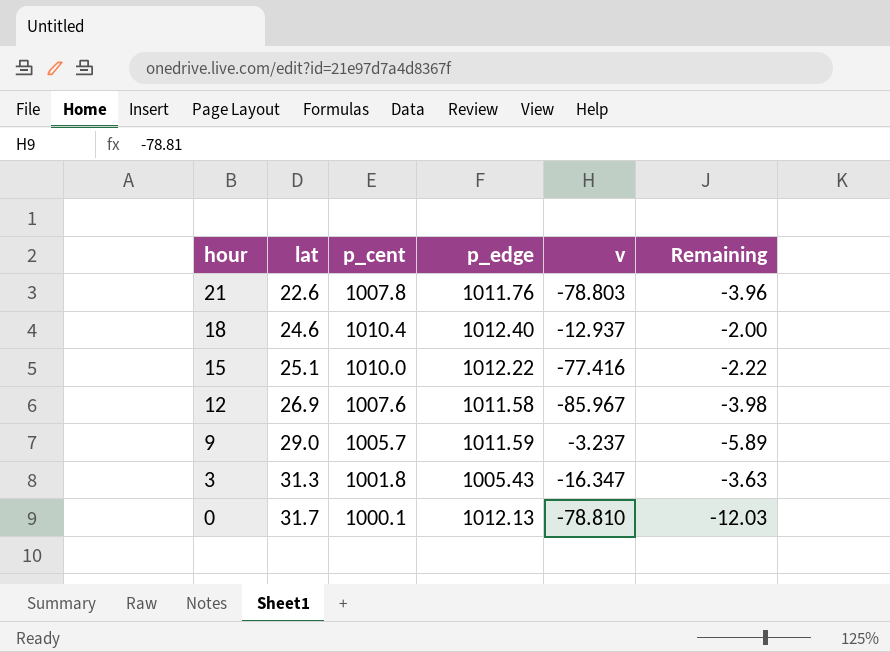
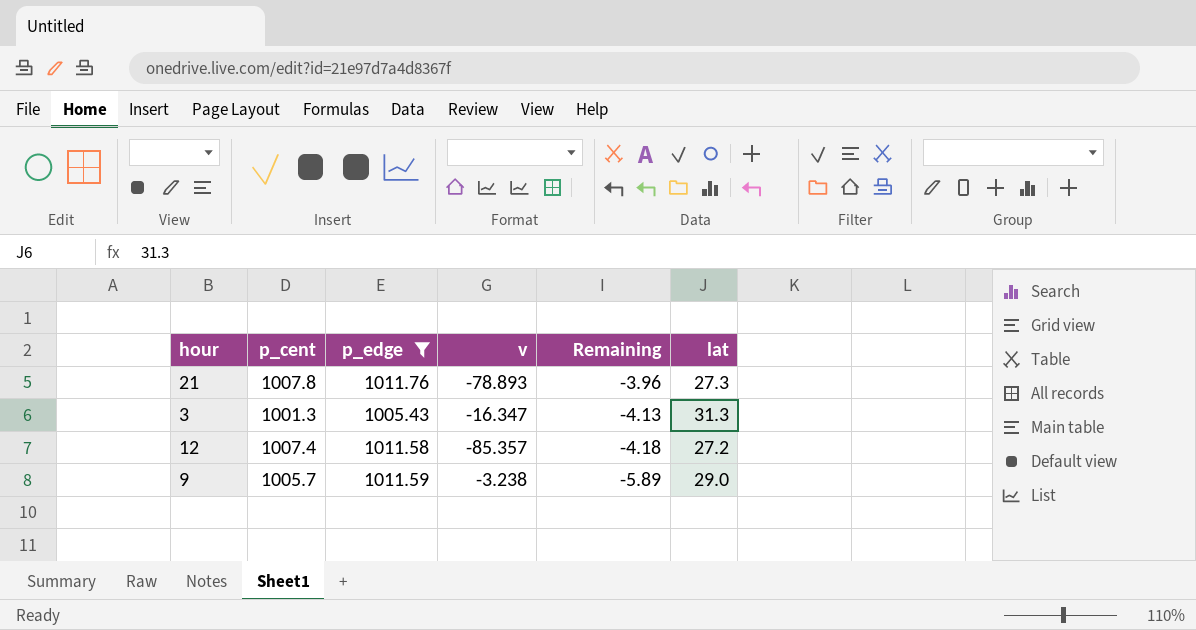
filter: none -> p_edge <= 1011.76
row order: hour descending -> Remaining descending
column lat | position: 2 -> 6
21 | v: -78.803 -> -78.893
21 | lat: 22.6 -> 27.3
3 | p_cent: 1001.8 -> 1001.3
3 | Remaining: -3.63 -> -4.13
12 | p_cent: 1007.6 -> 1007.4
12 | v: -85.967 -> -85.357
12 | Remaining: -3.98 -> -4.18
12 | lat: 26.9 -> 27.2
9 | v: -3.237 -> -3.238

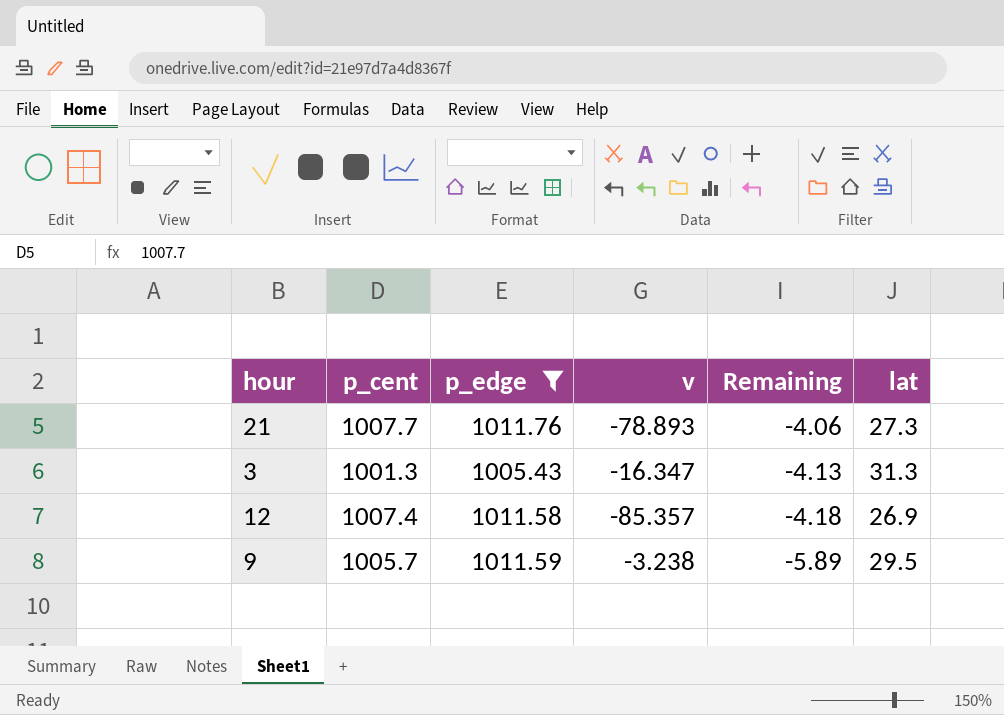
21 | p_cent: 1007.8 -> 1007.7
21 | Remaining: -3.96 -> -4.06
12 | lat: 27.2 -> 26.9
9 | lat: 29.0 -> 29.5

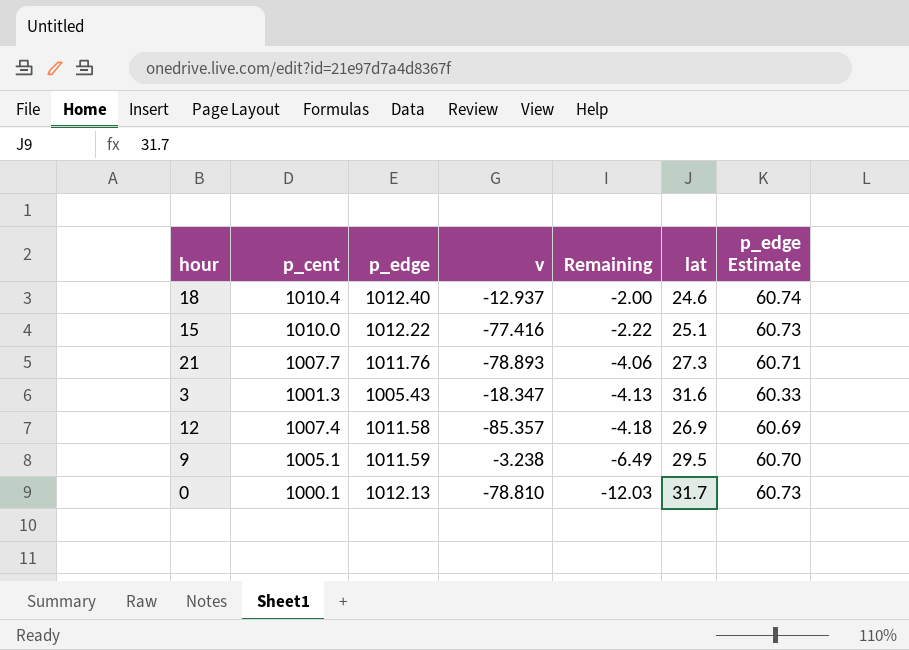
filter: p_edge <= 1011.76 -> none
column p_edge Estimate | formula: none -> [p_edge] * 0.06
3 | v: -16.347 -> -18.347
3 | lat: 31.3 -> 31.6
9 | p_cent: 1005.7 -> 1005.1
9 | Remaining: -5.89 -> -6.49

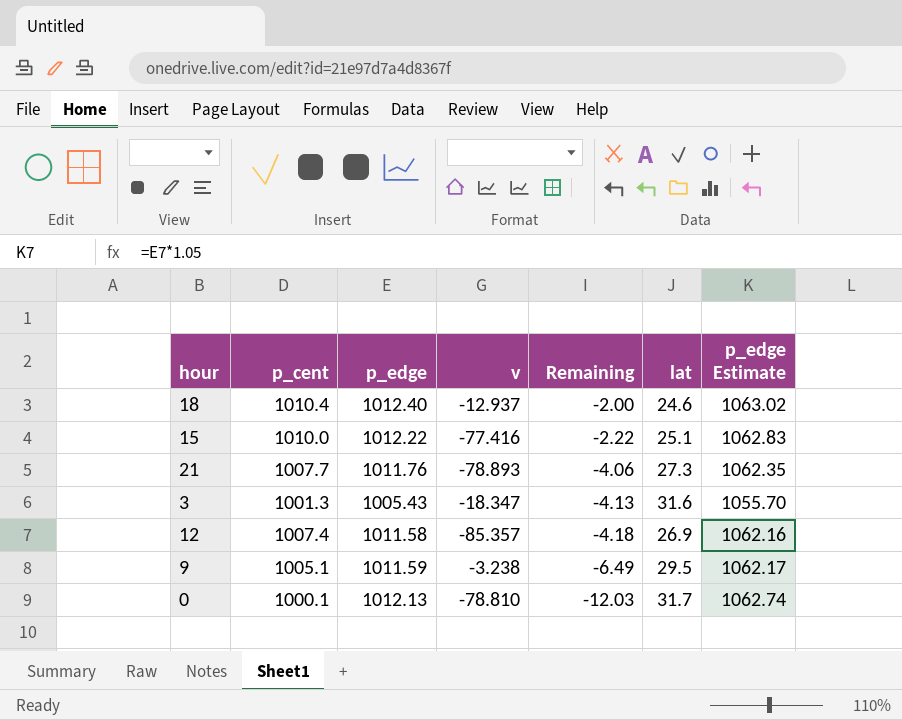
column p_edge Estimate | formula: [p_edge] * 0.06 -> [p_edge] * 1.05

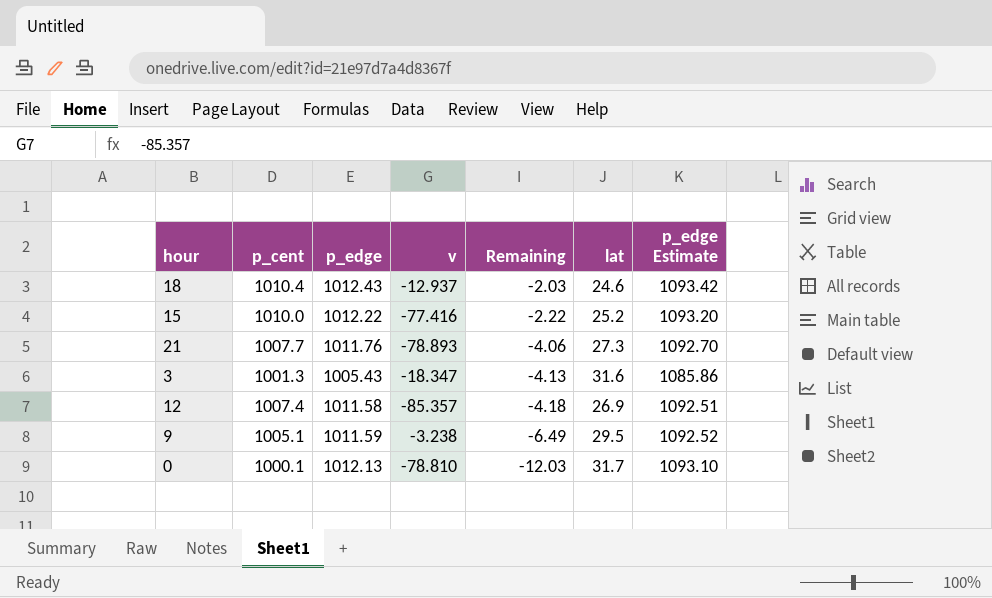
column p_edge Estimate | formula: [p_edge] * 1.05 -> [p_edge] * 1.08
18 | p_edge: 1012.40 -> 1012.43
18 | Remaining: -2.00 -> -2.03
15 | lat: 25.1 -> 25.2

